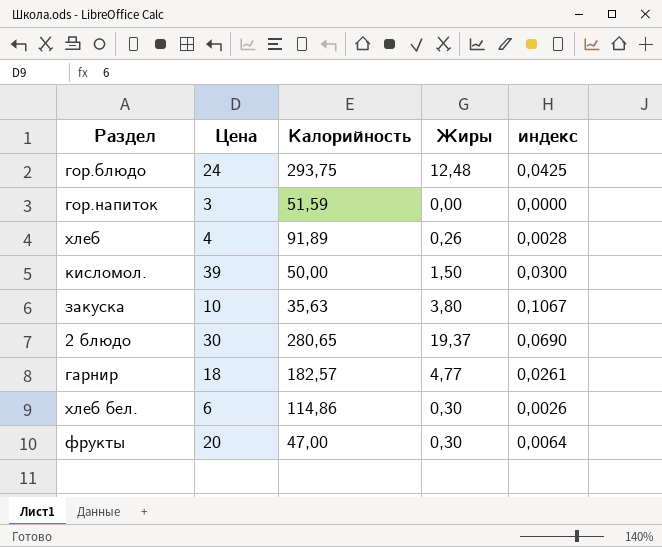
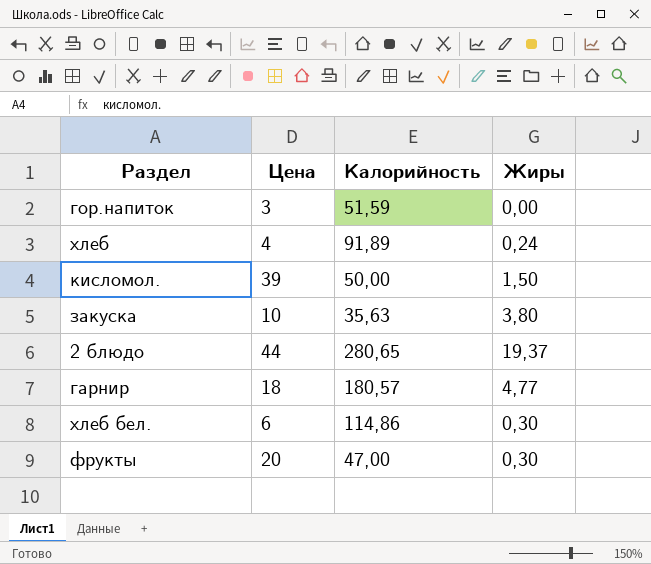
column индекс | formula: [Жиры] / [Калорийность] -> none
row гор.блюдо: 24 | 293,75 | 12,48 | 0,0425 -> none
хлеб | Жиры: 0,26 -> 0,24
2 блюдо | Цена: 30 -> 44
гарнир | Калорийность: 182,57 -> 180,57

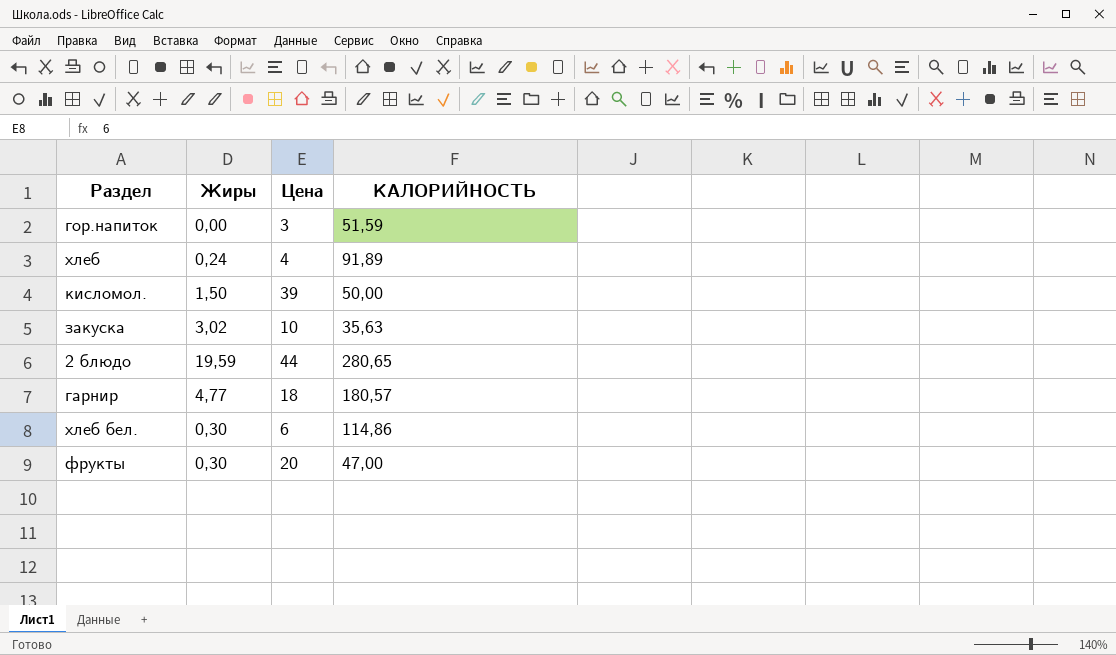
column Жиры | position: 4 -> 2
column name: Калорийность -> КАЛОРИЙНОСТЬ
закуска | Жиры: 3,80 -> 3,02
2 блюдо | Жиры: 19,37 -> 19,59

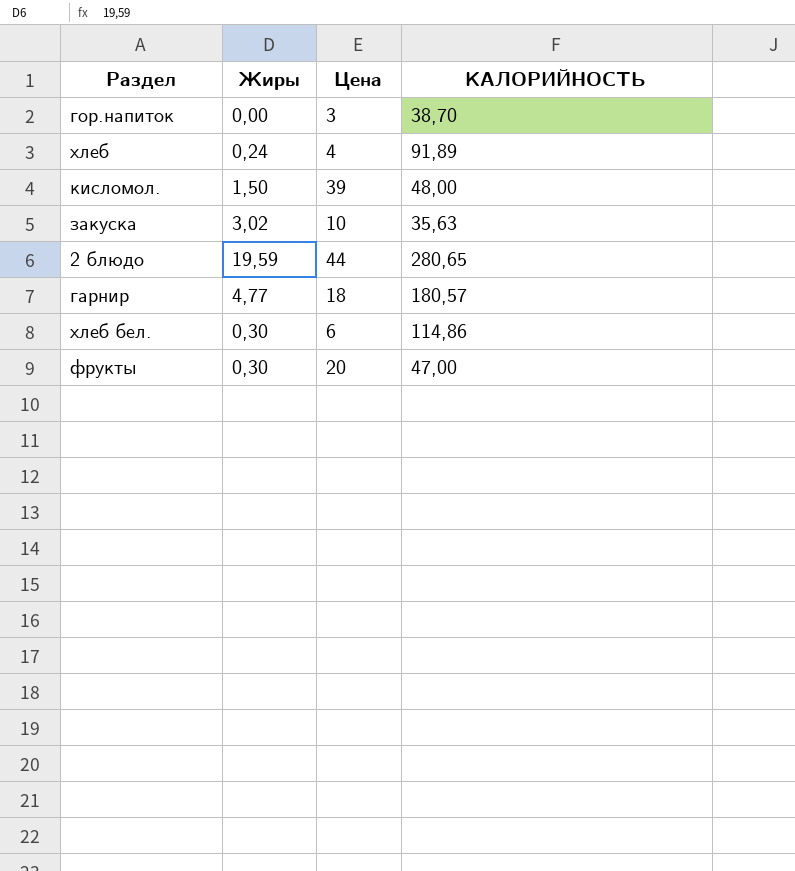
гор.напиток | КАЛОРИЙНОСТЬ: 51,59 -> 38,70
кисломол. | КАЛОРИЙНОСТЬ: 50,00 -> 48,00

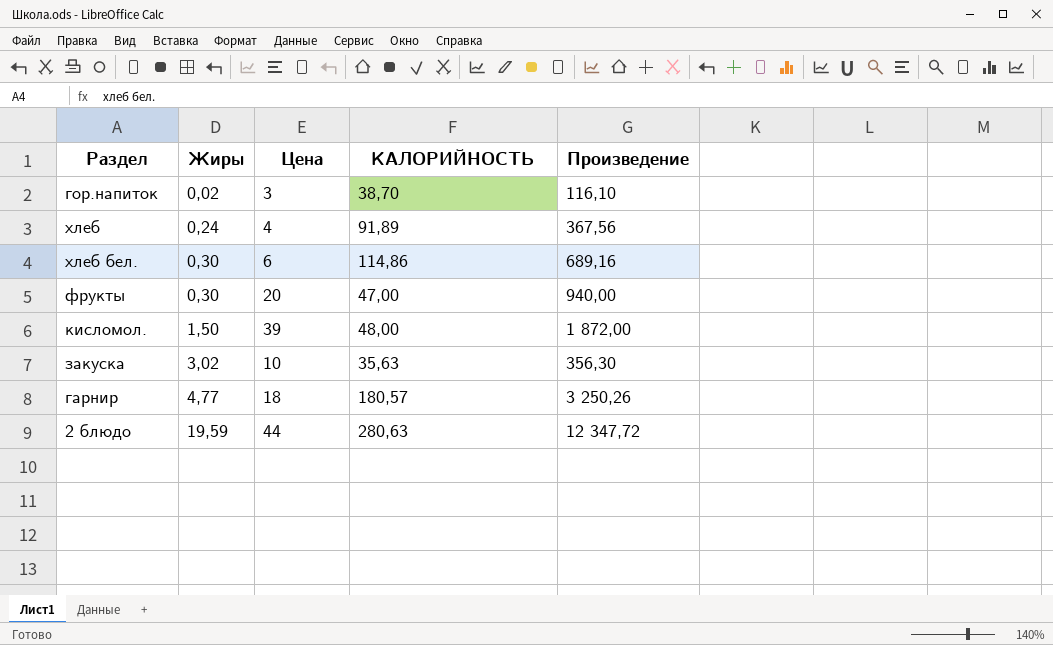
row order: none -> Жиры ascending
column Произведение | formula: none -> [Цена] * [КАЛОРИЙНОСТЬ]
гор.напиток | Жиры: 0,00 -> 0,02
2 блюдо | КАЛОРИЙНОСТЬ: 280,65 -> 280,63

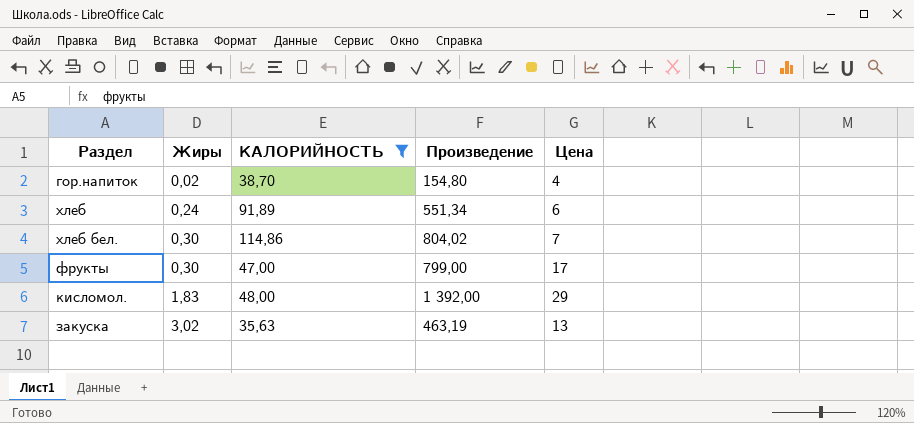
filter: none -> КАЛОРИЙНОСТЬ <= 114,86
column Цена | position: 3 -> 5
гор.напиток | Произведение: 116,10 -> 154,80
гор.напиток | Цена: 3 -> 4
хлеб | Произведение: 367,56 -> 551,34
хлеб | Цена: 4 -> 6
хлеб бел. | Произведение: 689,16 -> 804,02
хлеб бел. | Цена: 6 -> 7
фрукты | Произведение: 940,00 -> 799,00
фрукты | Цена: 20 -> 17
кисломол. | Жиры: 1,50 -> 1,83
кисломол. | Произведение: 1 872,00 -> 1 392,00
кисломол. | Цена: 39 -> 29
закуска | Произведение: 356,30 -> 463,19
закуска | Цена: 10 -> 13

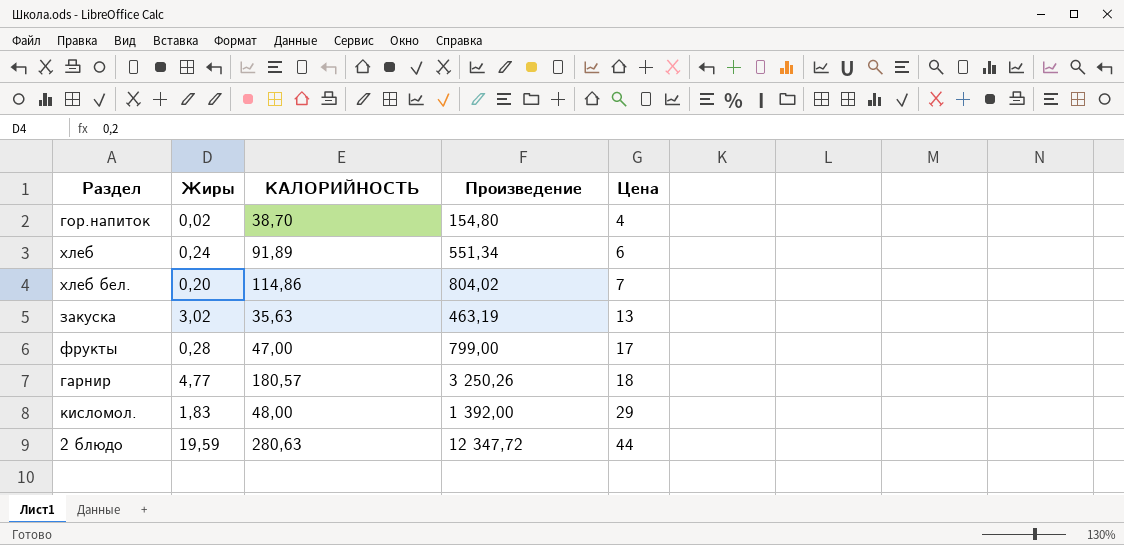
filter: КАЛОРИЙНОСТЬ <= 114,86 -> none
row order: Жиры ascending -> Цена ascending
хлеб бел. | Жиры: 0,30 -> 0,20
фрукты | Жиры: 0,30 -> 0,28

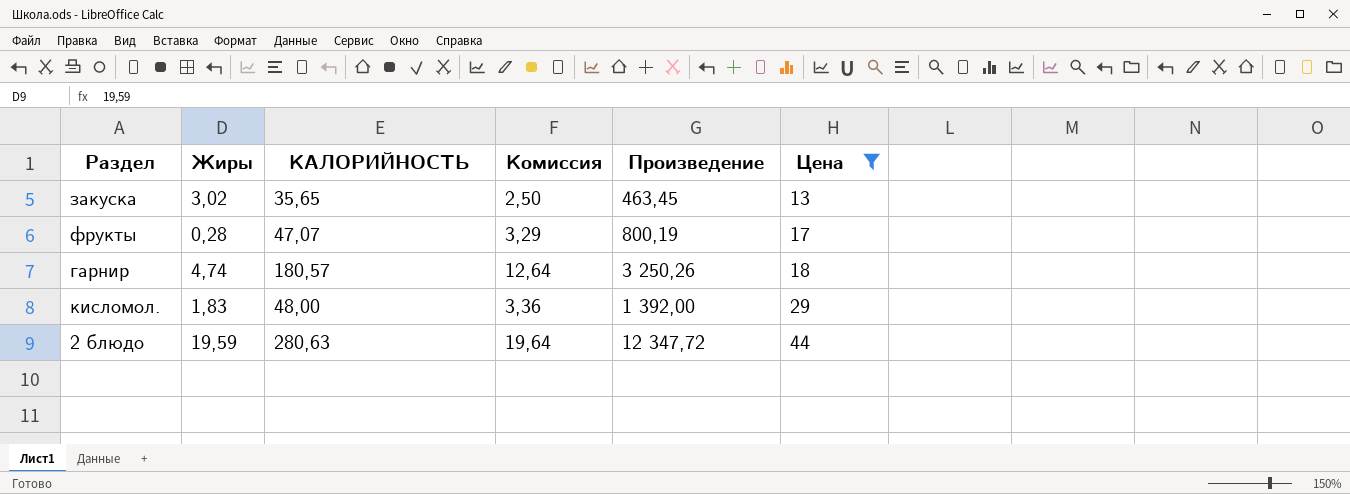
filter: none -> Цена >= 13
column Комиссия | formula: none -> [КАЛОРИЙНОСТЬ] * 0,07
закуска | КАЛОРИЙНОСТЬ: 35,63 -> 35,65
закуска | Произведение: 463,19 -> 463,45
фрукты | КАЛОРИЙНОСТЬ: 47,00 -> 47,07
фрукты | Произведение: 799,00 -> 800,19
гарнир | Жиры: 4,77 -> 4,74

